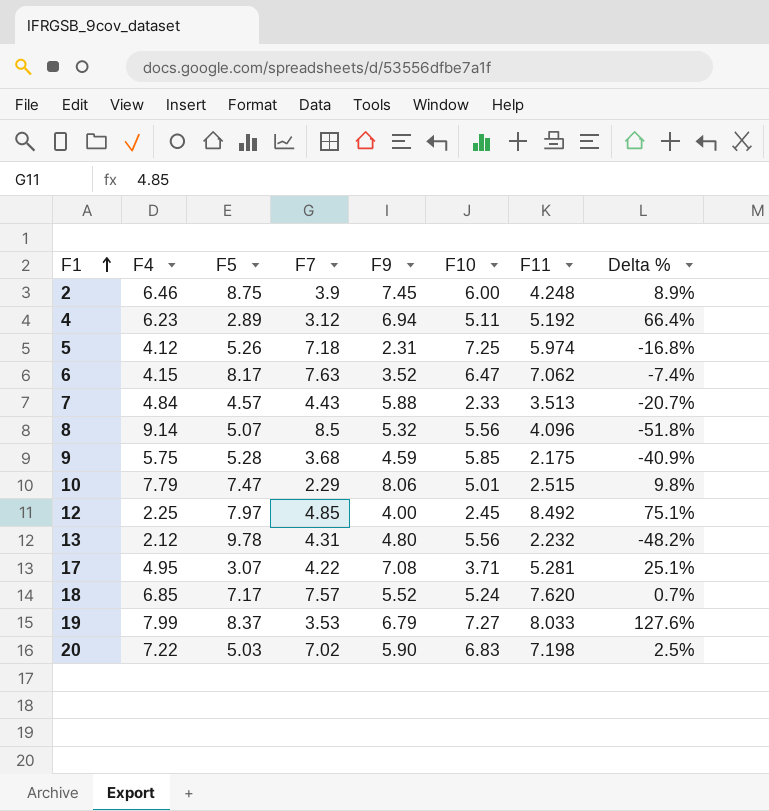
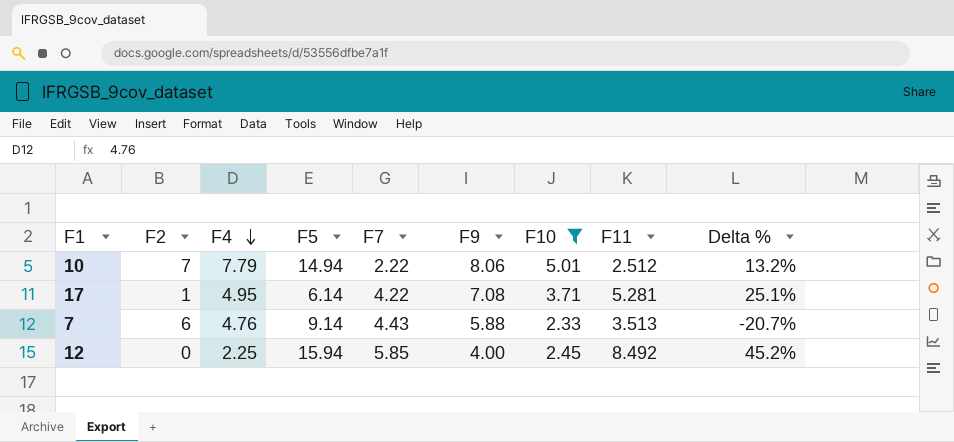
filter: none -> F10 <= 5.01
row order: F1 ascending -> F4 descending
column F2 | position: none -> 2
10 | F5: 7.47 -> 14.94
10 | F7: 2.29 -> 2.22
10 | F11: 2.515 -> 2.512
10 | Delta %: 9.8% -> 13.2%
17 | F5: 3.07 -> 6.14
7 | F4: 4.84 -> 4.76
7 | F5: 4.57 -> 9.14
12 | F5: 7.97 -> 15.94
12 | F7: 4.85 -> 5.85
12 | Delta %: 75.1% -> 45.2%

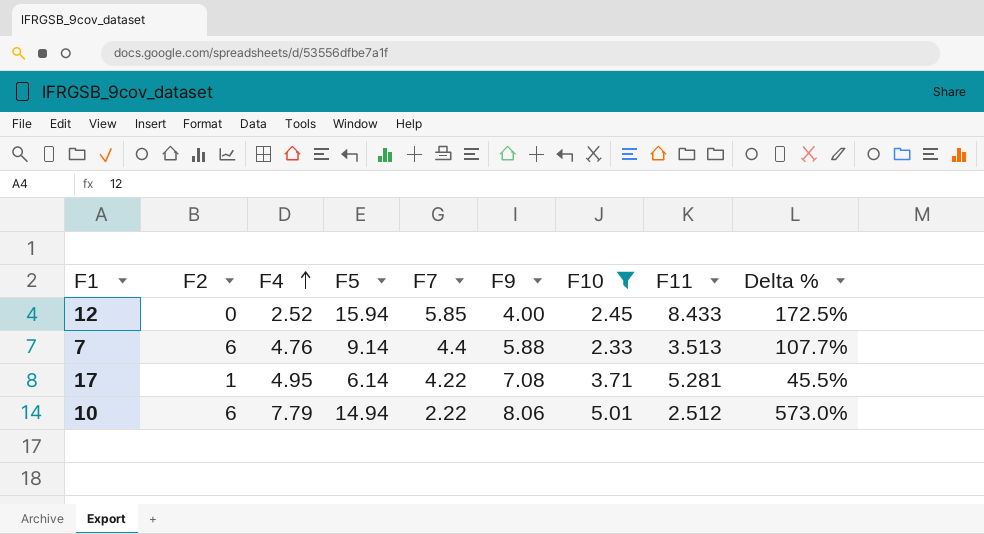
row order: F4 descending -> F4 ascending
column Delta % | formula: ([F11] - [F7]) / [F7] -> ([F5] - [F7]) / [F7]
12 | F4: 2.25 -> 2.52
12 | F11: 8.492 -> 8.433
7 | F7: 4.43 -> 4.4
10 | F2: 7 -> 6

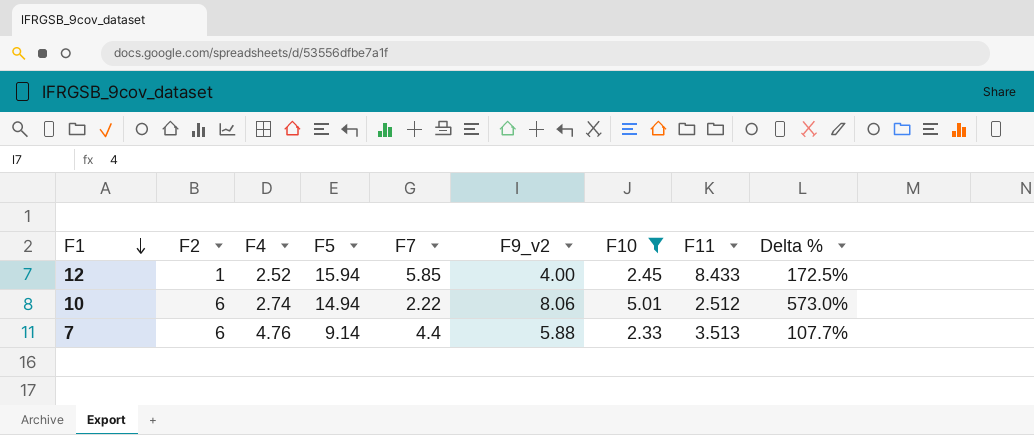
row order: F4 ascending -> F1 descending
column name: F9 -> F9_v2
row 17: 1 | 4.95 | 6.14 | 4.22 | 7.08 | 3.71 | 5.281 | 45.5% -> none
12 | F2: 0 -> 1
10 | F4: 7.79 -> 2.74

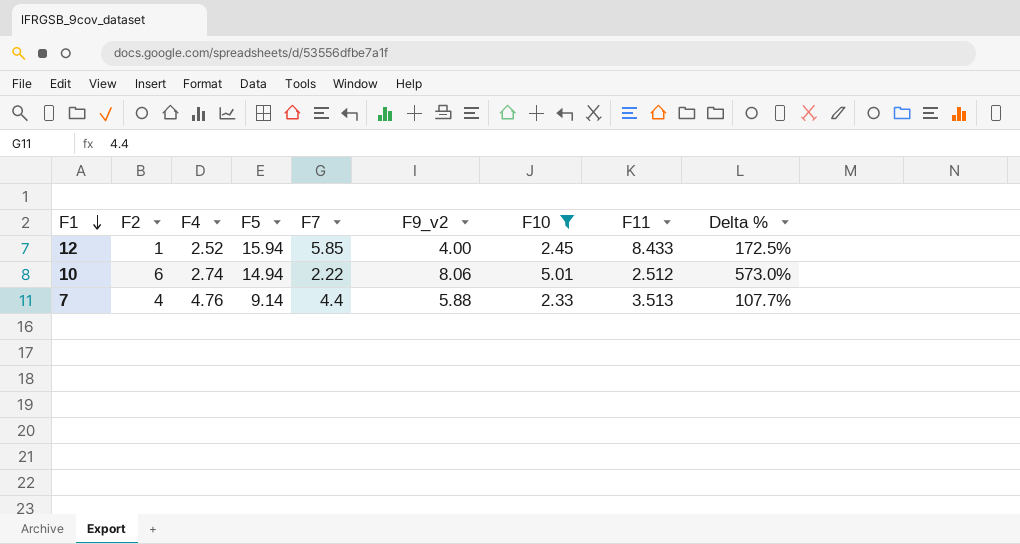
7 | F2: 6 -> 4

